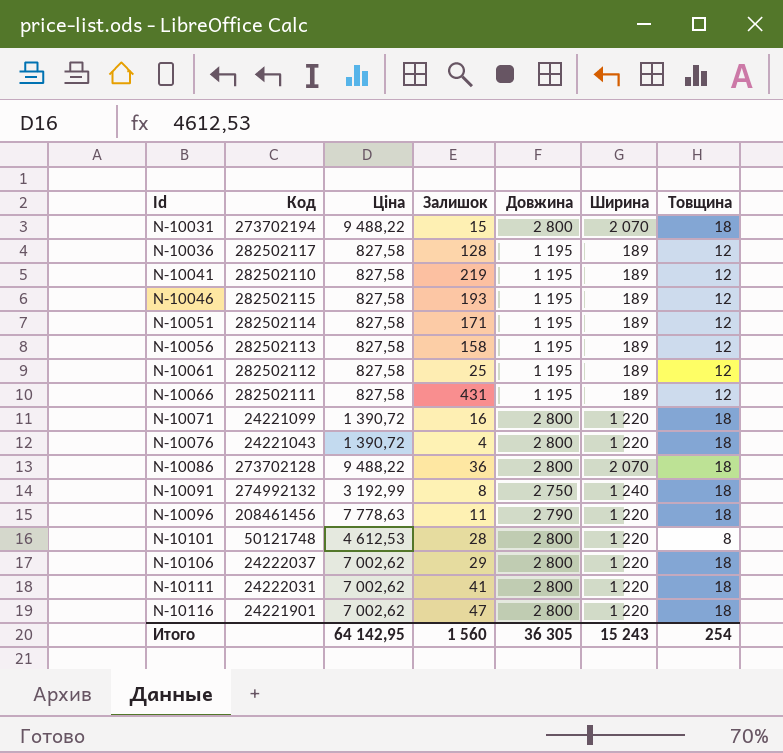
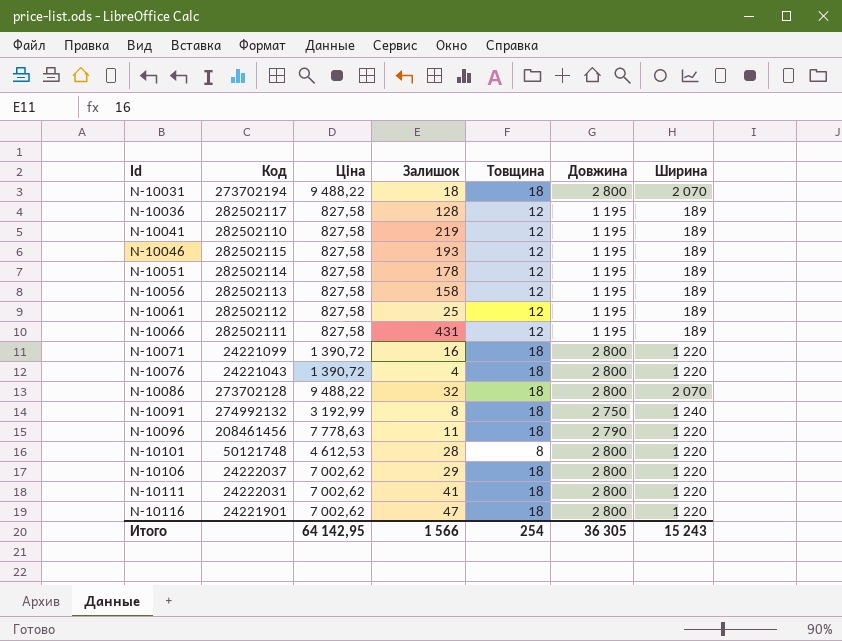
column Товщина | position: 7 -> 5
N-10031 | Залишок: 15 -> 18
N-10051 | Залишок: 171 -> 178
N-10086 | Залишок: 36 -> 32
Итого | Залишок: 1 560 -> 1 566

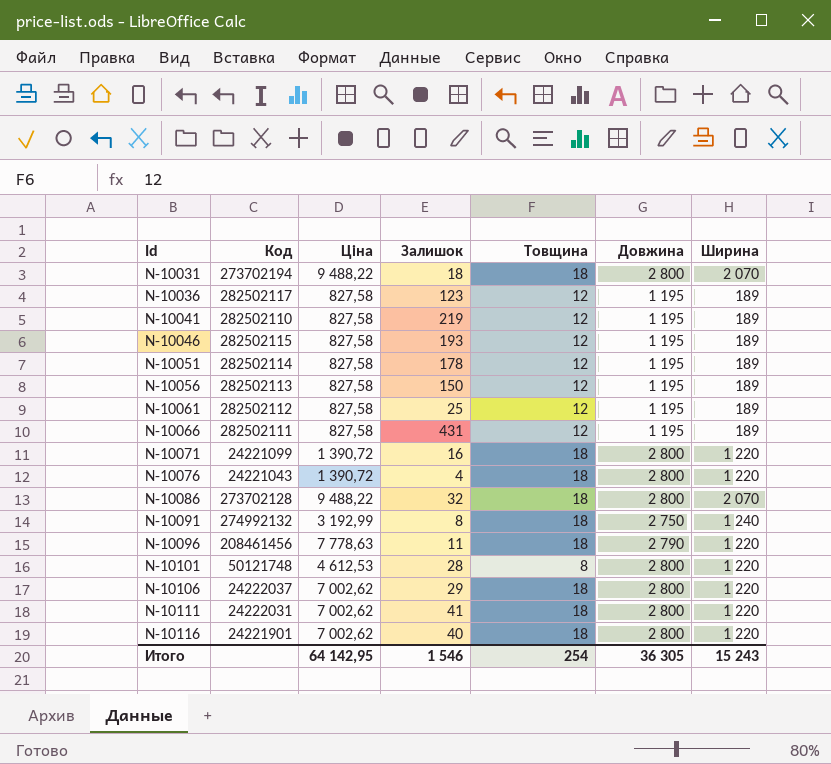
N-10036 | Залишок: 128 -> 123
N-10056 | Залишок: 158 -> 150
N-10116 | Залишок: 47 -> 40
Итого | Залишок: 1 566 -> 1 546

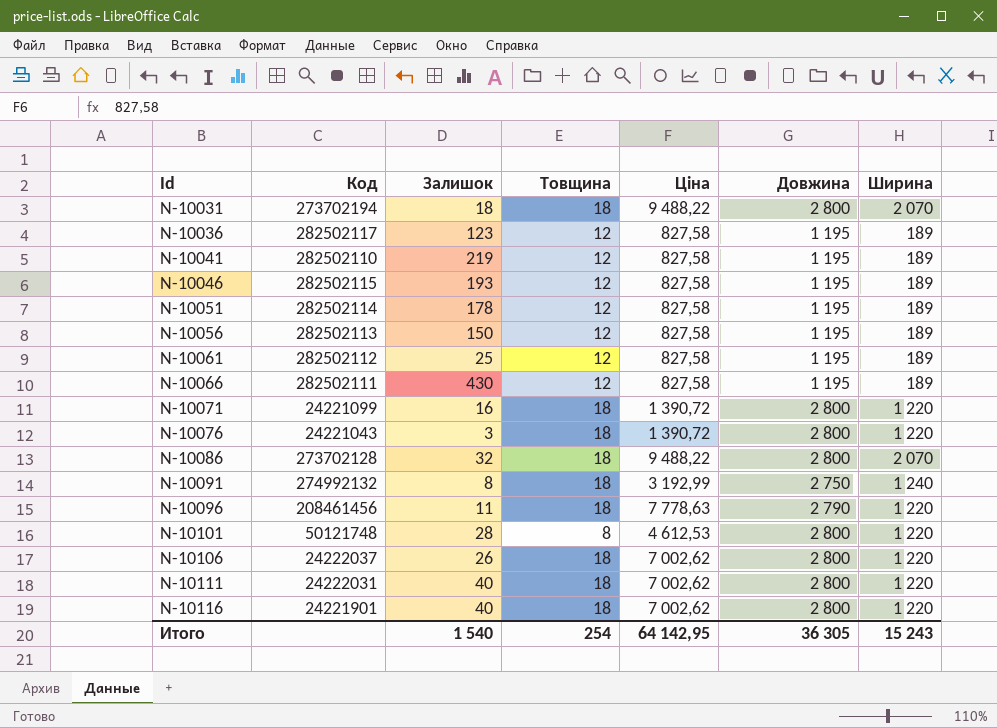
column Ціна | position: 3 -> 5
N-10066 | Залишок: 431 -> 430
N-10076 | Залишок: 4 -> 3
N-10106 | Залишок: 29 -> 26
N-10111 | Залишок: 41 -> 40
Итого | Залишок: 1 546 -> 1 540

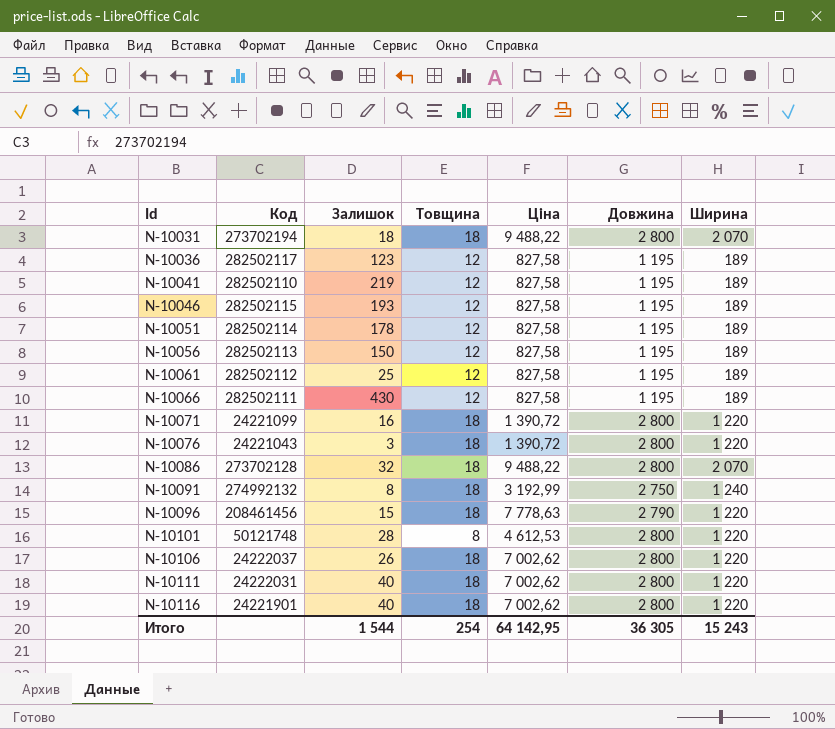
N-10096 | Залишок: 11 -> 15
Итого | Залишок: 1 540 -> 1 544

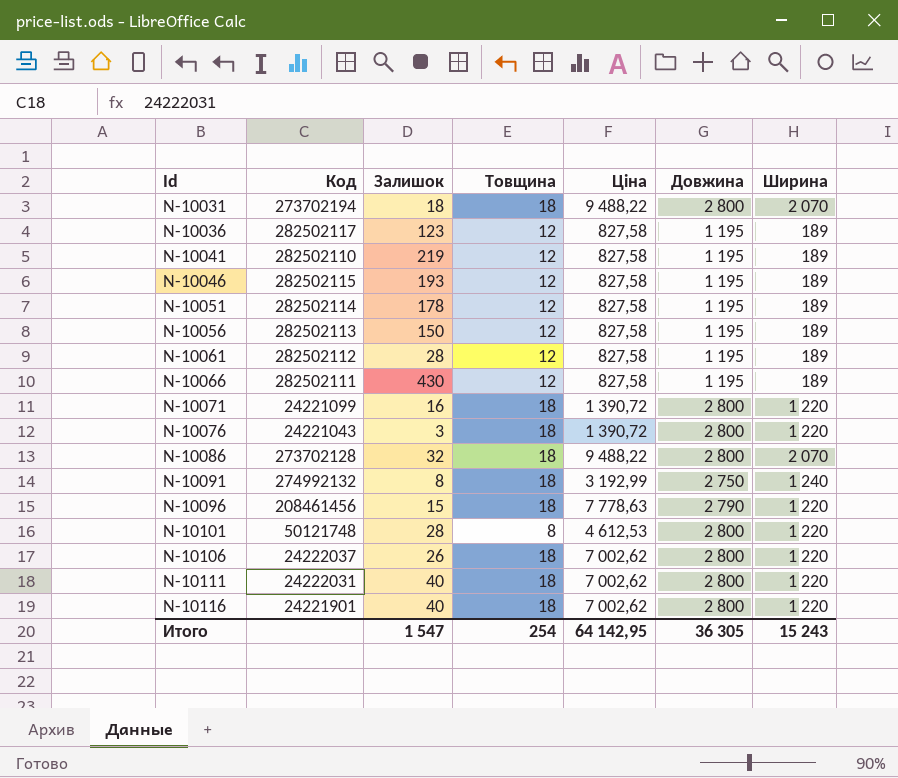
N-10061 | Залишок: 25 -> 28
Итого | Залишок: 1 544 -> 1 547

